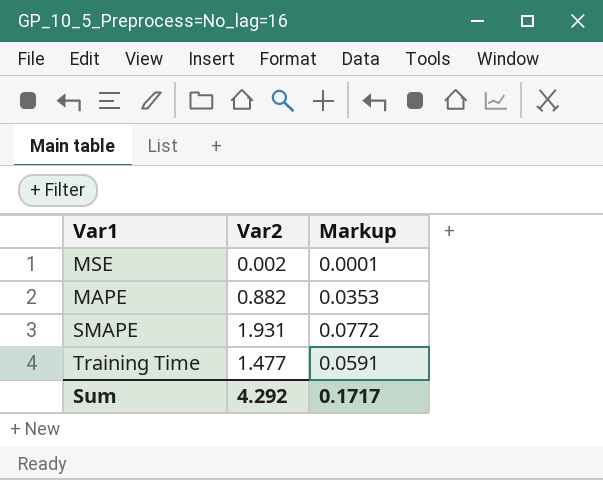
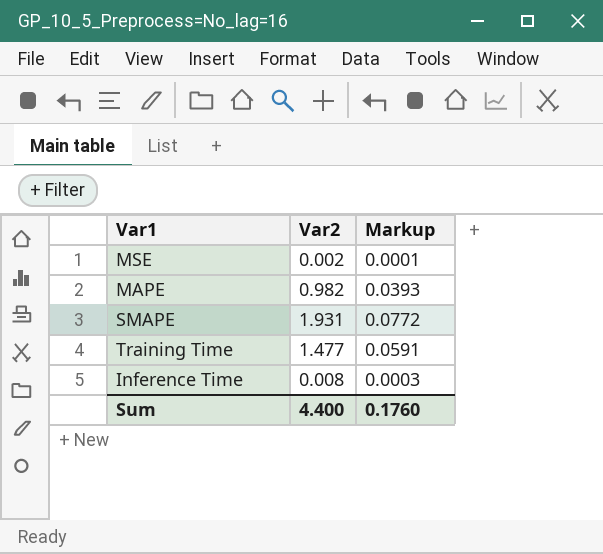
MAPE | Var2: 0.882 -> 0.982
MAPE | Markup: 0.0353 -> 0.0393
row Inference Time: none -> 0.008 | 0.0003
Sum | Var2: 4.292 -> 4.400
Sum | Markup: 0.1717 -> 0.1760

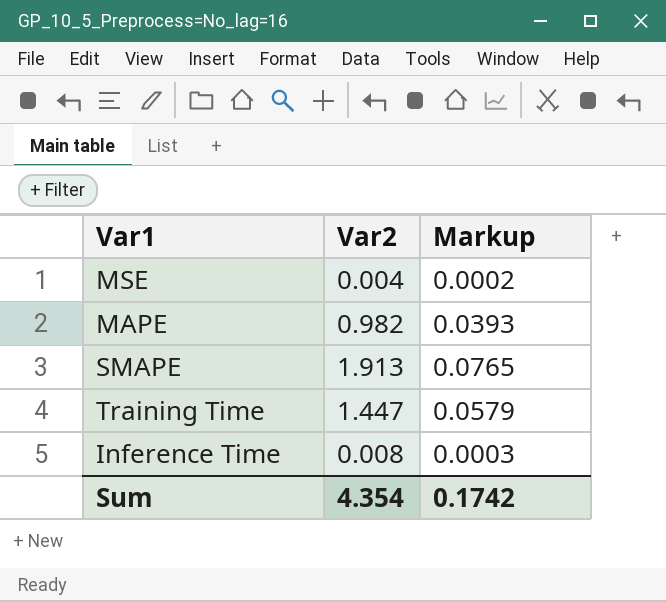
MSE | Var2: 0.002 -> 0.004
MSE | Markup: 0.0001 -> 0.0002
SMAPE | Var2: 1.931 -> 1.913
SMAPE | Markup: 0.0772 -> 0.0765
Training Time | Var2: 1.477 -> 1.447
Training Time | Markup: 0.0591 -> 0.0579
Sum | Var2: 4.400 -> 4.354
Sum | Markup: 0.1760 -> 0.1742

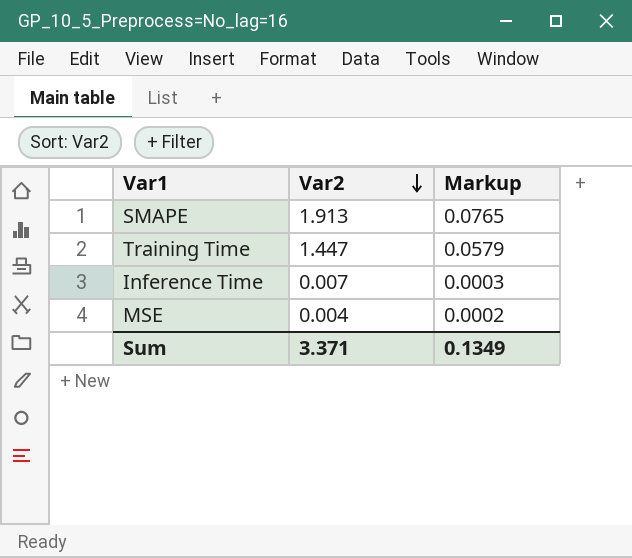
row order: none -> Var2 descending
row MAPE: 0.982 | 0.0393 -> none
Inference Time | Var2: 0.008 -> 0.007
Sum | Var2: 4.354 -> 3.371
Sum | Markup: 0.1742 -> 0.1349

